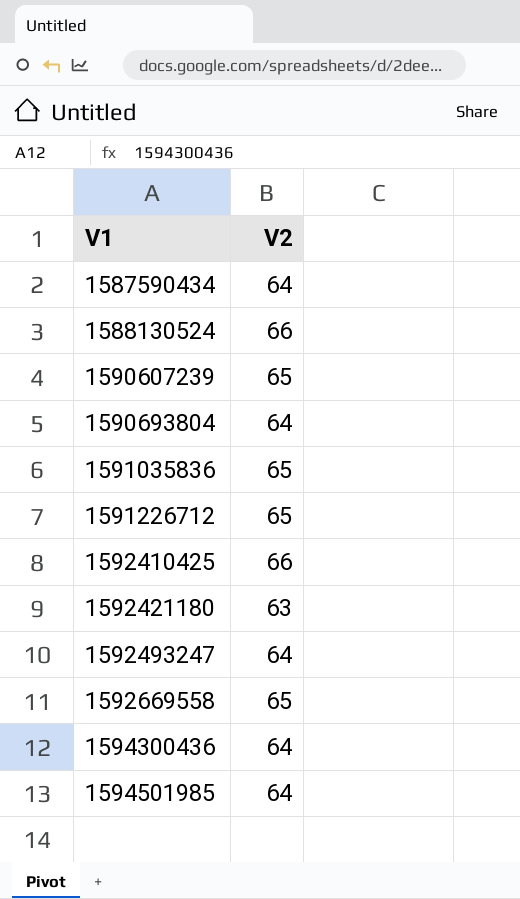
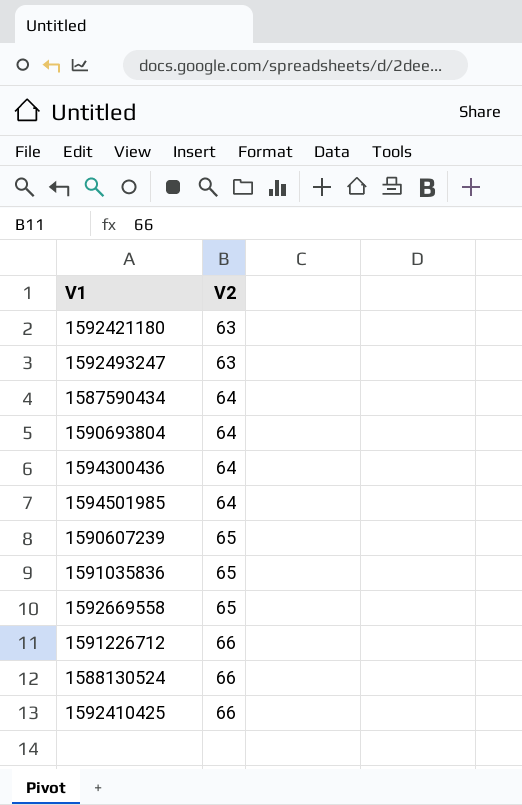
row order: V1 ascending -> V2 ascending
1592493247 | V2: 64 -> 63
1591226712 | V2: 65 -> 66

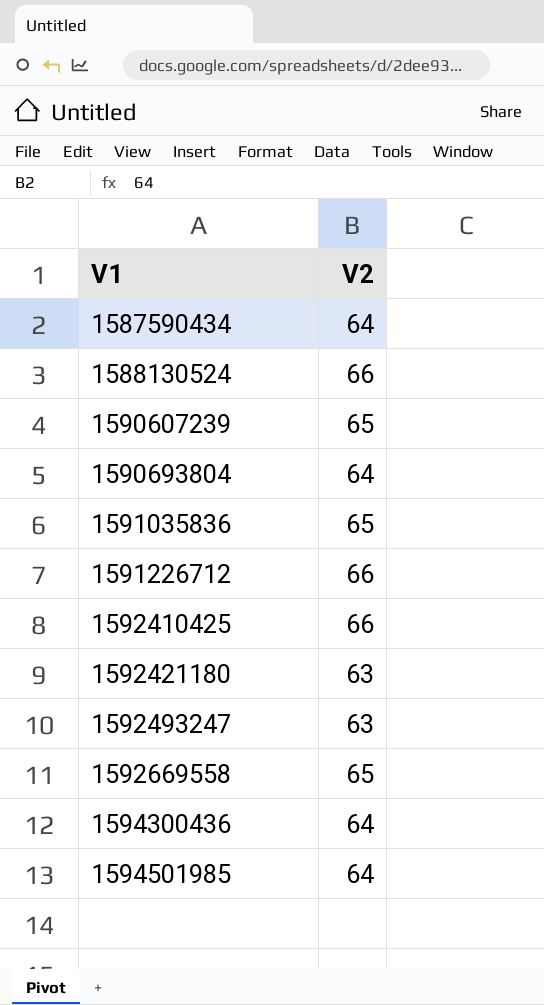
row order: V2 ascending -> V1 ascending

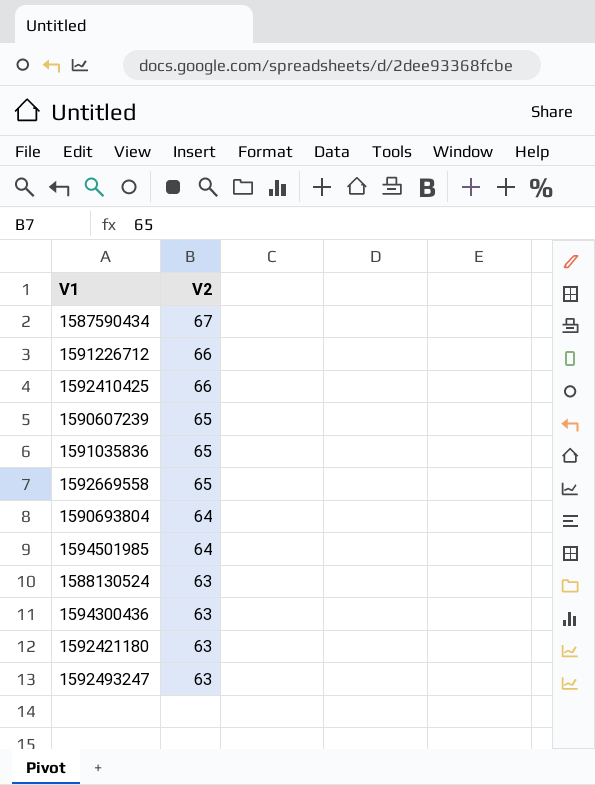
row order: V1 ascending -> V2 descending
1587590434 | V2: 64 -> 67
1588130524 | V2: 66 -> 63
1594300436 | V2: 64 -> 63

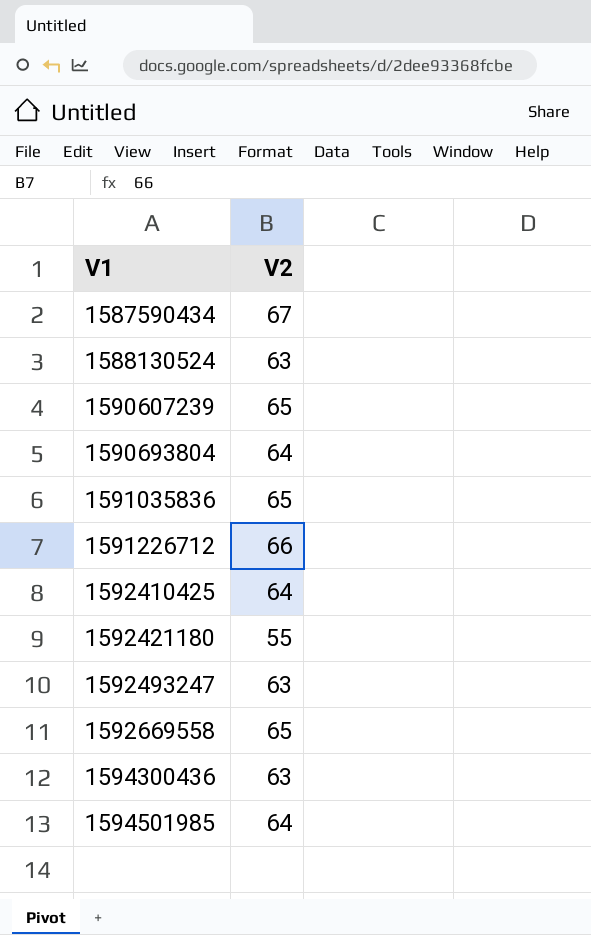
row order: V2 descending -> V1 ascending
1592410425 | V2: 66 -> 64
1592421180 | V2: 63 -> 55

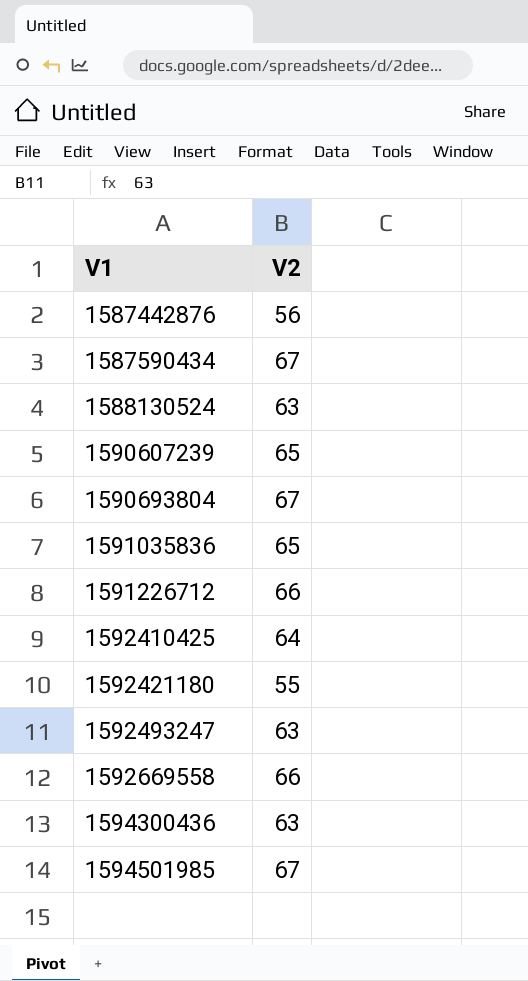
row 1587442876: none -> 56
1590693804 | V2: 64 -> 67
1592669558 | V2: 65 -> 66
1594501985 | V2: 64 -> 67

